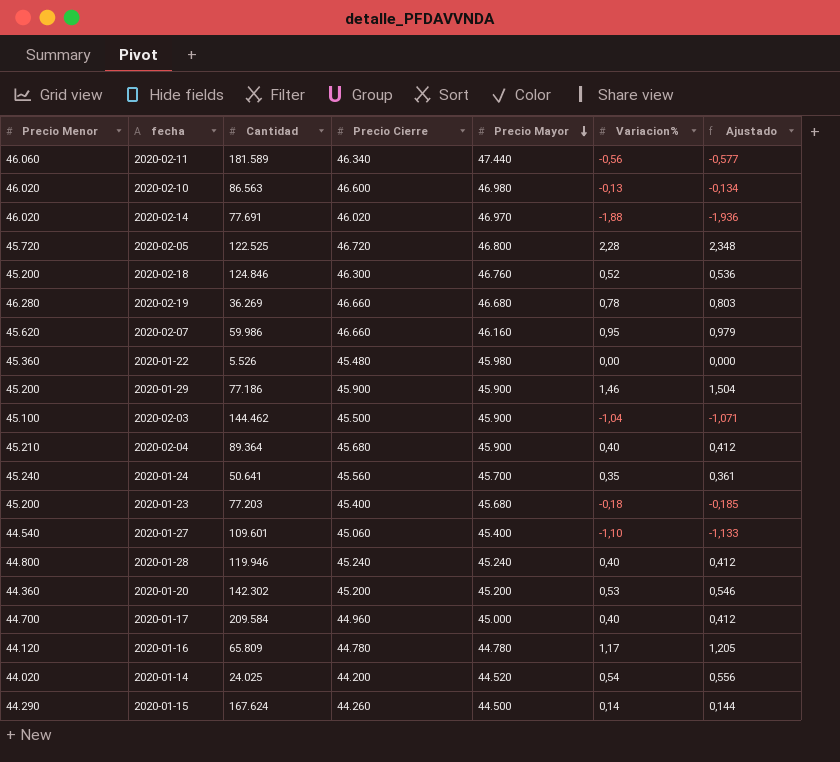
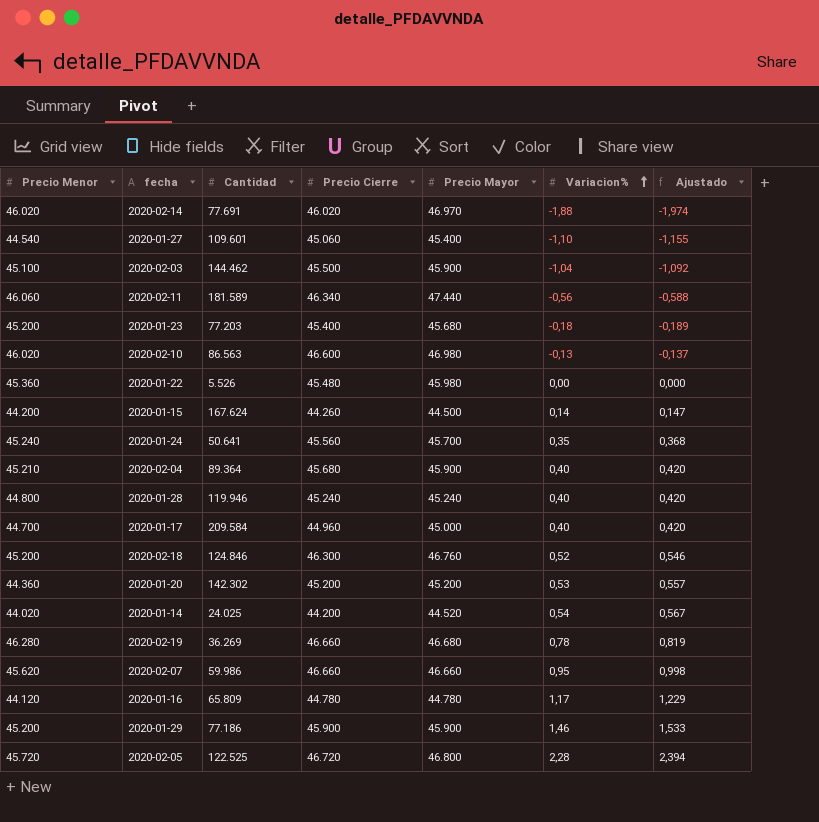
row order: Precio Mayor descending -> Variacion% ascending
column Ajustado | formula: [Variacion%] * 1,03 -> [Variacion%] * 1,05
2020-01-15 | Precio Menor: 44.290 -> 44.200
2020-02-07 | Precio Mayor: 46.160 -> 46.660

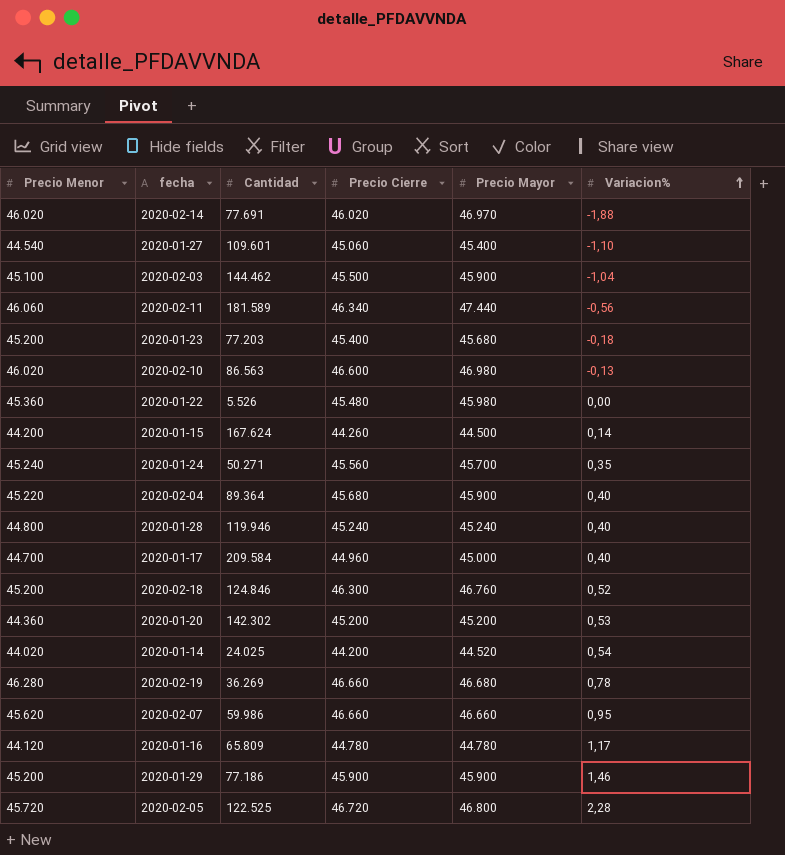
column Ajustado | formula: [Variacion%] * 1,05 -> none
2020-01-24 | Cantidad: 50.641 -> 50.271
2020-02-04 | Precio Menor: 45.210 -> 45.220

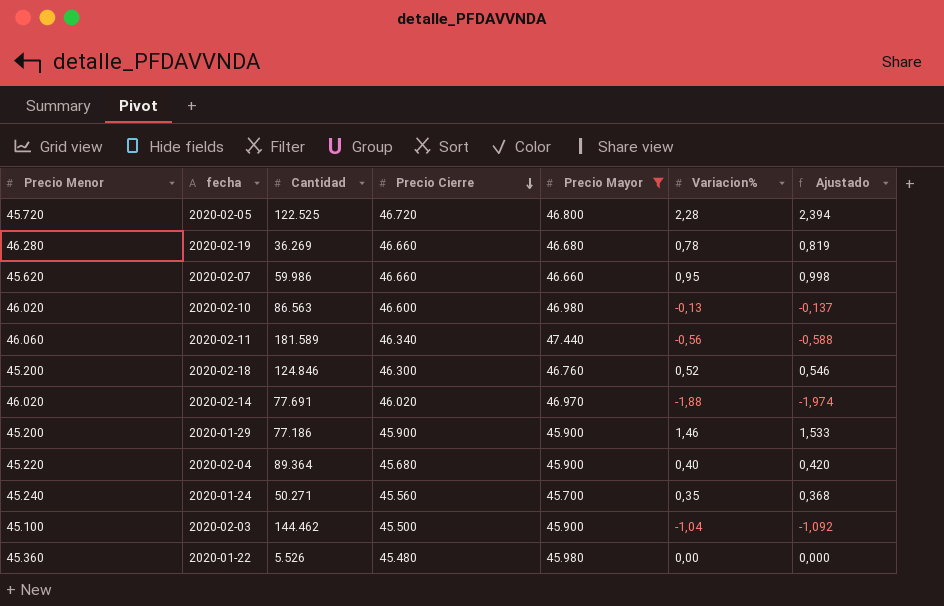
filter: none -> Precio Mayor >= 45.700
row order: Variacion% ascending -> Precio Cierre descending
column Ajustado | formula: none -> [Variacion%] * 1,05

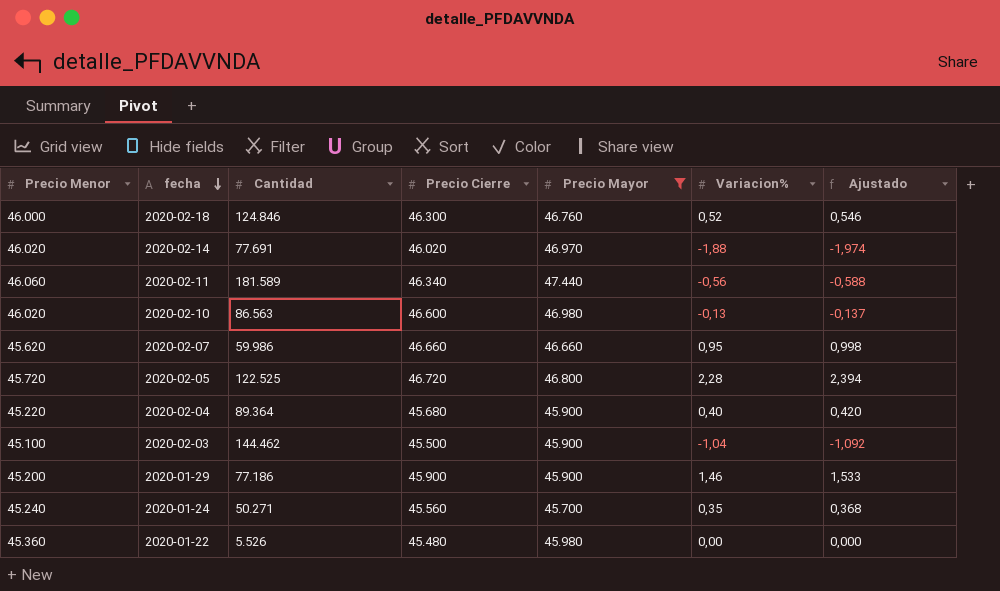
row order: Precio Cierre descending -> fecha descending
row 2020-02-19: 46.280 | 36.269 | 46.660 | 46.680 | 0,78 | 0,819 -> none
2020-02-18 | Precio Menor: 45.200 -> 46.000

